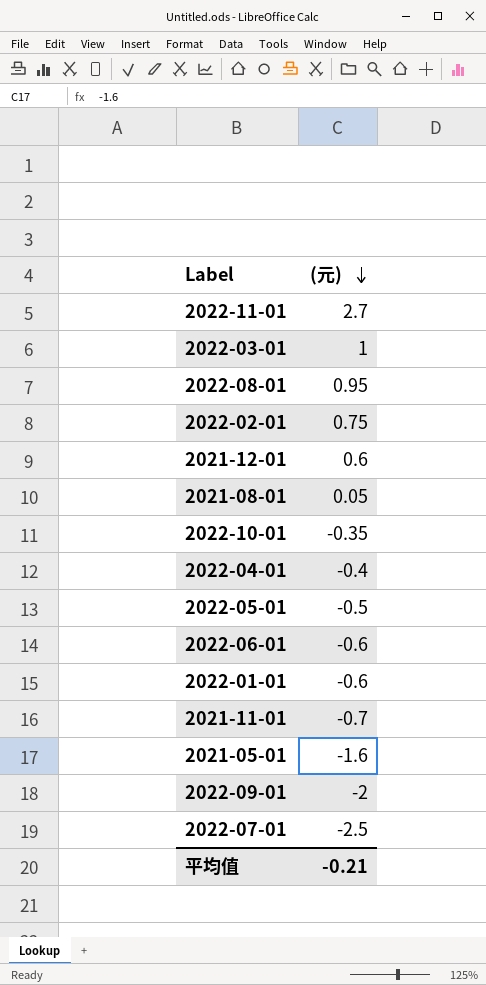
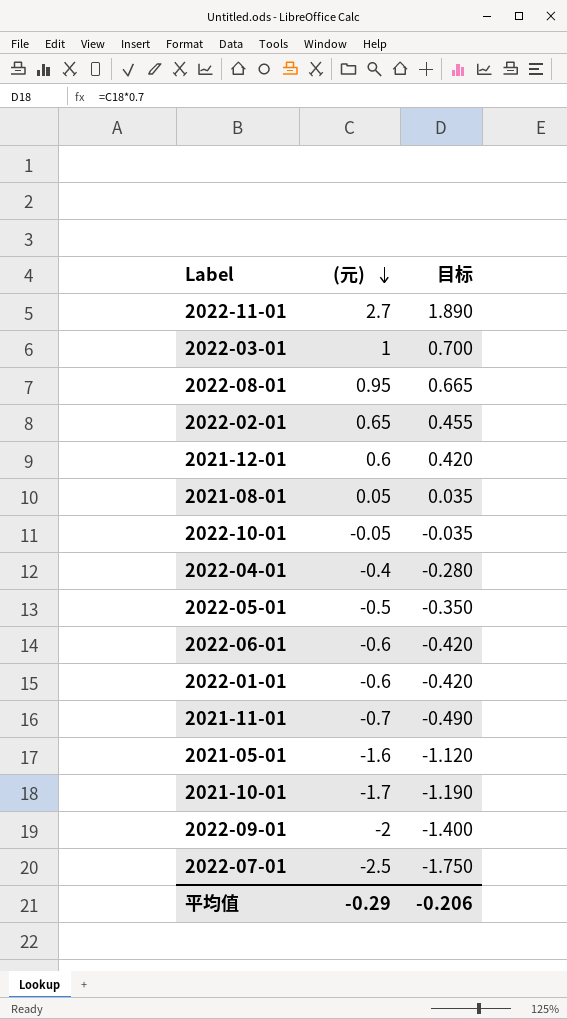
column 目标 | formula: none -> [(元)] * 0.7
2022-02-01 | (元): 0.75 -> 0.65
2022-10-01 | (元): -0.35 -> -0.05
row 2021-10-01: none -> -1.7 | -1.190
平均值 | (元): -0.21 -> -0.29

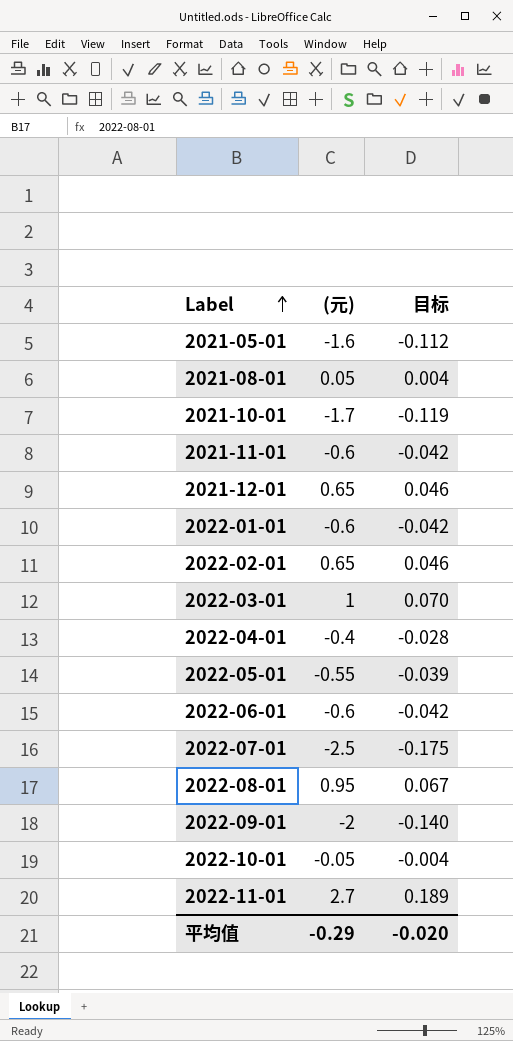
row order: (元) descending -> Label ascending
column 目标 | formula: [(元)] * 0.7 -> [(元)] * 0.07
2021-11-01 | (元): -0.7 -> -0.6
2021-12-01 | (元): 0.6 -> 0.65
2022-05-01 | (元): -0.5 -> -0.55
平均值 | 目标: -0.206 -> -0.020

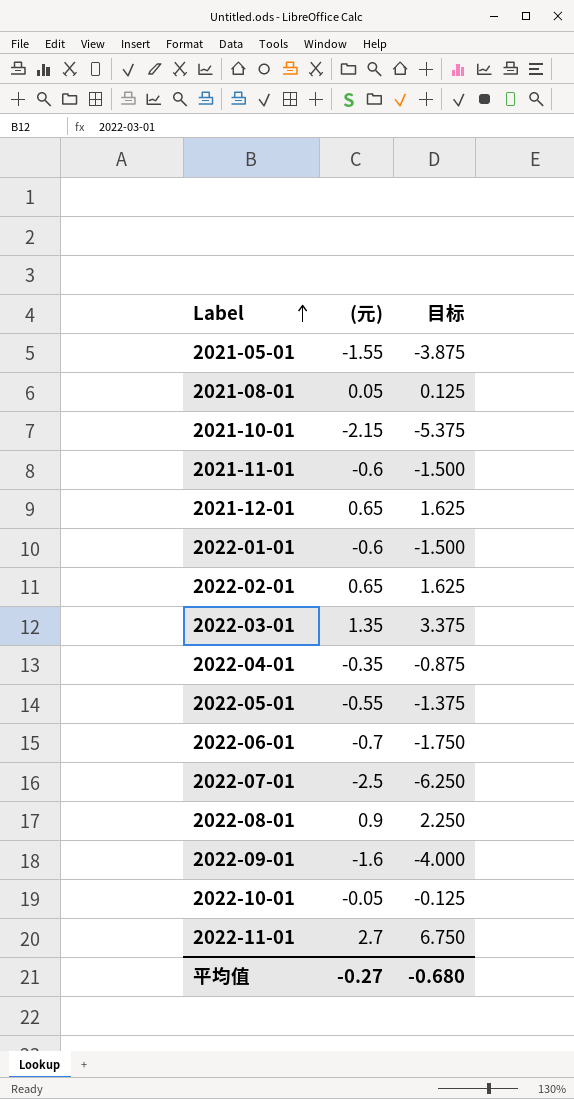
column 目标 | formula: [(元)] * 0.07 -> [(元)] * 2.5
2021-05-01 | (元): -1.6 -> -1.55
2021-10-01 | (元): -1.7 -> -2.15
2022-03-01 | (元): 1 -> 1.35
2022-04-01 | (元): -0.4 -> -0.35
2022-06-01 | (元): -0.6 -> -0.7
2022-08-01 | (元): 0.95 -> 0.9
2022-09-01 | (元): -2 -> -1.6
平均值 | (元): -0.29 -> -0.27
平均值 | 目标: -0.020 -> -0.680

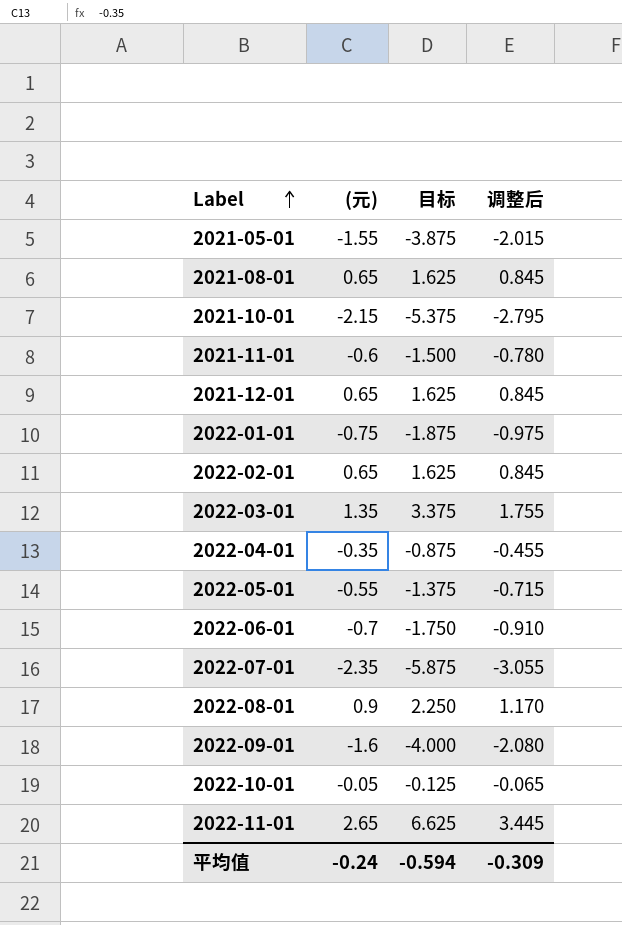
column 调整后 | formula: none -> [(元)] * 1.3
2021-08-01 | (元): 0.05 -> 0.65
2021-08-01 | 目标: 0.125 -> 1.625
2022-01-01 | (元): -0.6 -> -0.75
2022-01-01 | 目标: -1.500 -> -1.875
2022-07-01 | (元): -2.5 -> -2.35
2022-07-01 | 目标: -6.250 -> -5.875
2022-11-01 | (元): 2.7 -> 2.65
2022-11-01 | 目标: 6.750 -> 6.625
平均值 | (元): -0.27 -> -0.24
平均值 | 目标: -0.680 -> -0.594

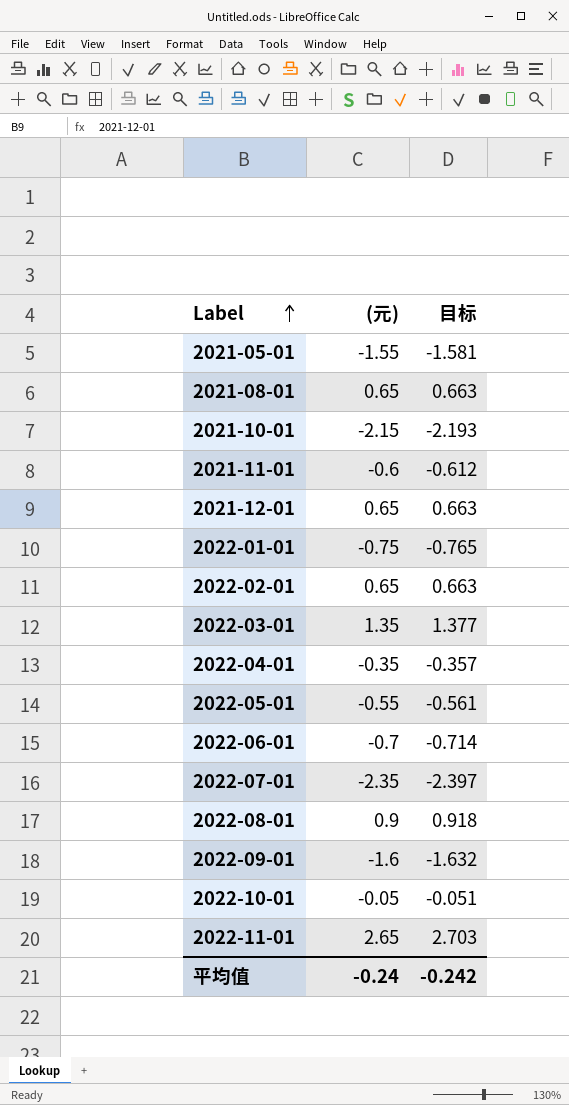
column 调整后 | formula: [(元)] * 1.3 -> none
column 目标 | formula: [(元)] * 2.5 -> [(元)] * 1.02
平均值 | 目标: -0.594 -> -0.242

